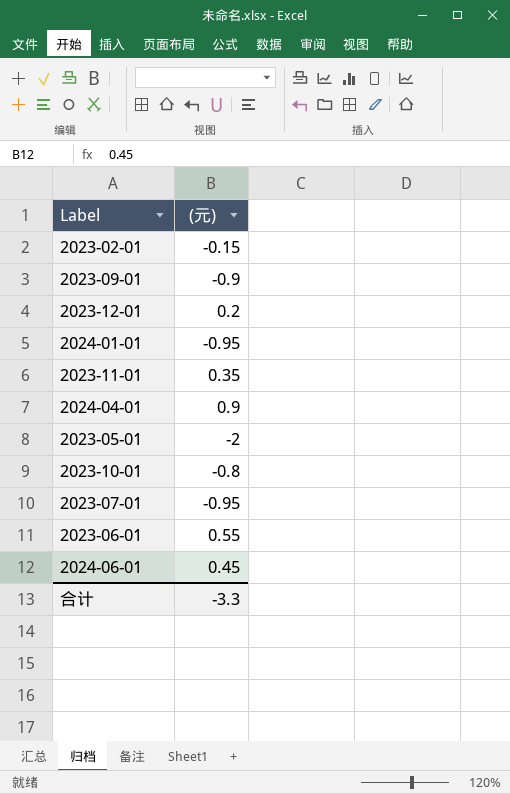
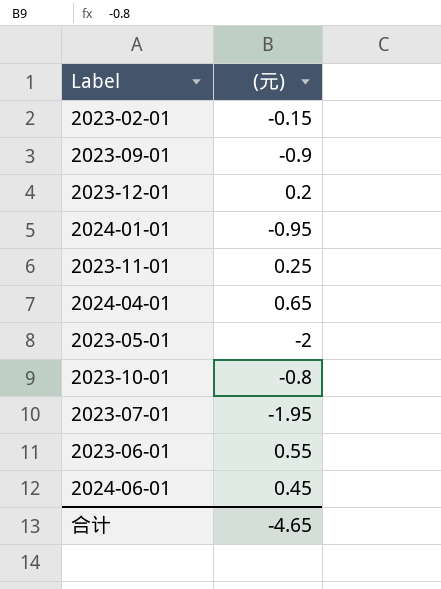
2023-11-01 | (元): 0.35 -> 0.25
2024-04-01 | (元): 0.9 -> 0.65
2023-07-01 | (元): -0.95 -> -1.95
合计 | (元): -3.3 -> -4.65

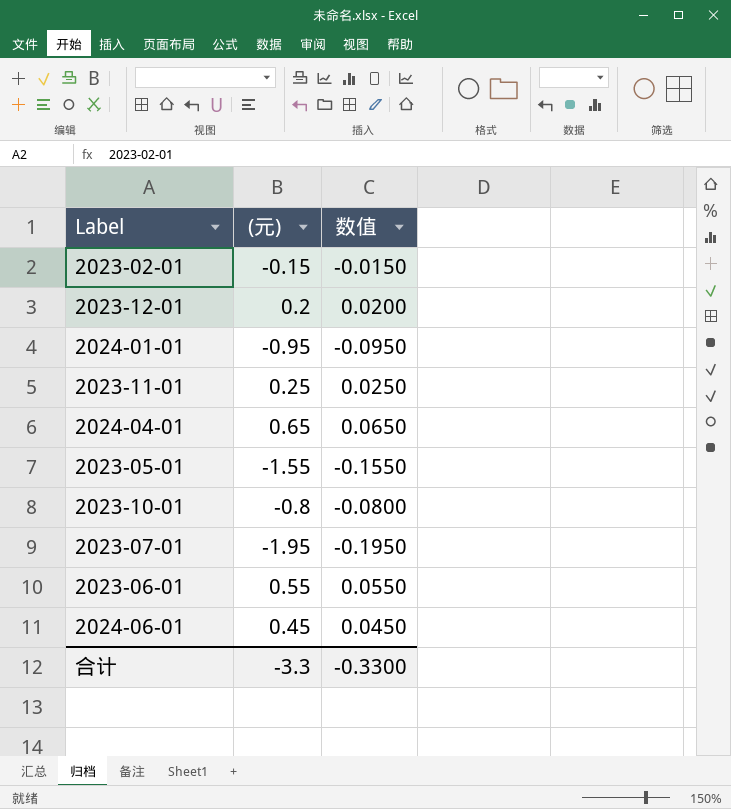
column 数值 | formula: none -> [(元)] * 0.1
row 2023-09-01: -0.9 -> none
2023-05-01 | (元): -2 -> -1.55
合计 | (元): -4.65 -> -3.3

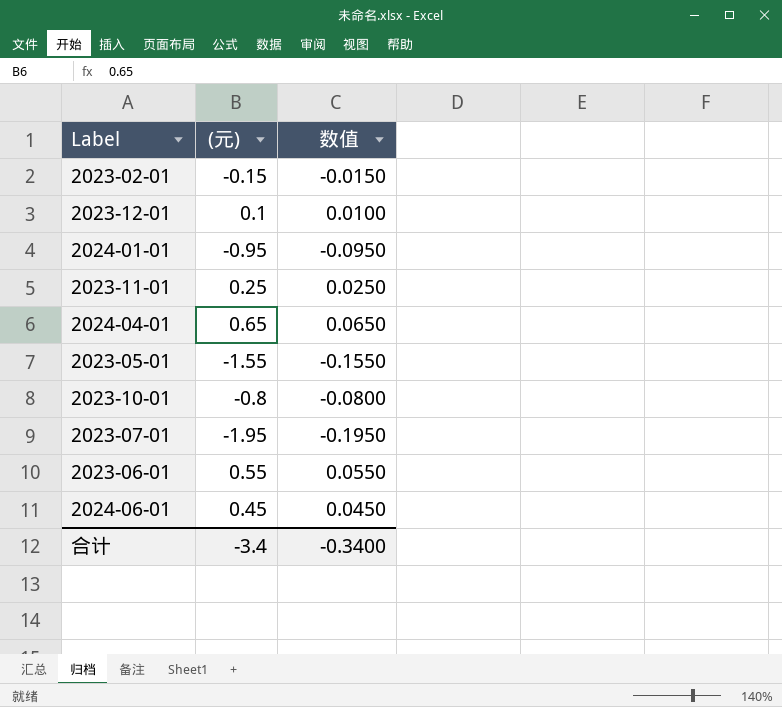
2023-12-01 | (元): 0.2 -> 0.1
2023-12-01 | 数值: 0.0200 -> 0.0100
合计 | (元): -3.3 -> -3.4
合计 | 数值: -0.3300 -> -0.3400

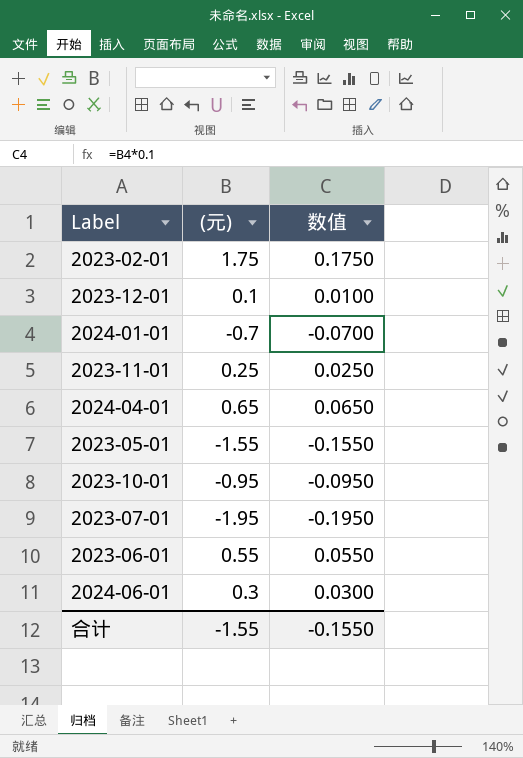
2023-02-01 | (元): -0.15 -> 1.75
2023-02-01 | 数值: -0.0150 -> 0.1750
2024-01-01 | (元): -0.95 -> -0.7
2024-01-01 | 数值: -0.0950 -> -0.0700
2023-10-01 | (元): -0.8 -> -0.95
2023-10-01 | 数值: -0.0800 -> -0.0950
2024-06-01 | (元): 0.45 -> 0.3
2024-06-01 | 数值: 0.0450 -> 0.0300
合计 | (元): -3.4 -> -1.55
合计 | 数值: -0.3400 -> -0.1550

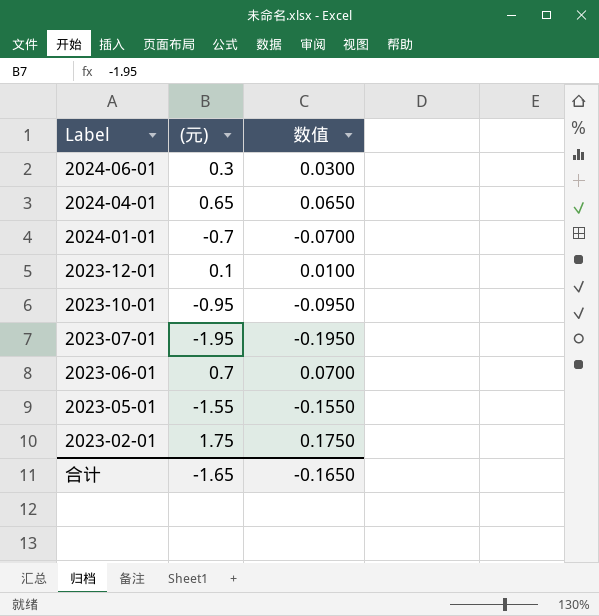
row order: none -> Label descending
row 2023-11-01: 0.25 | 0.0250 -> none
2023-06-01 | (元): 0.55 -> 0.7
2023-06-01 | 数值: 0.0550 -> 0.0700
合计 | (元): -1.55 -> -1.65
合计 | 数值: -0.1550 -> -0.1650

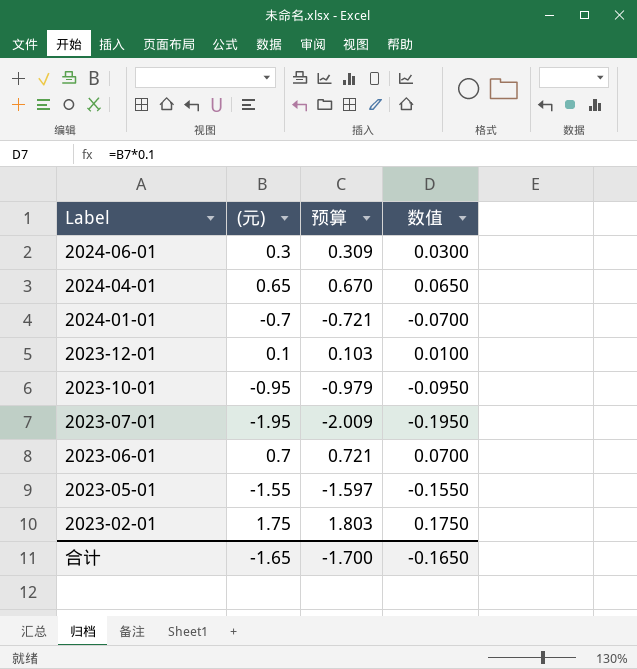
column 预算 | formula: none -> [(元)] * 1.03

